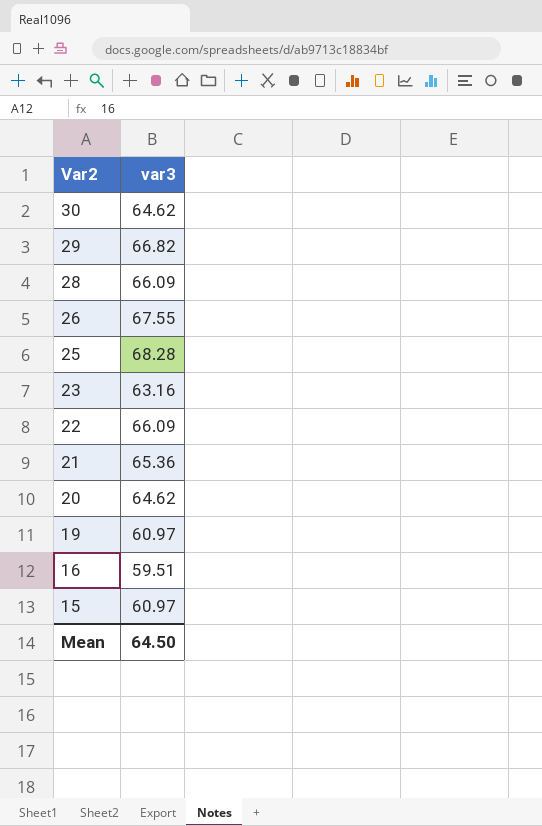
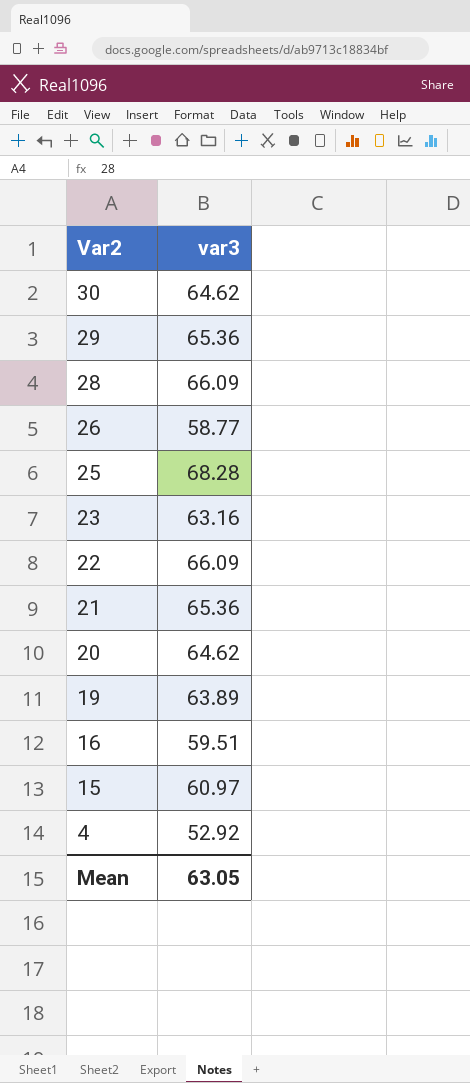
29 | var3: 66.82 -> 65.36
26 | var3: 67.55 -> 58.77
19 | var3: 60.97 -> 63.89
row 4: none -> 52.92
Mean | var3: 64.50 -> 63.05

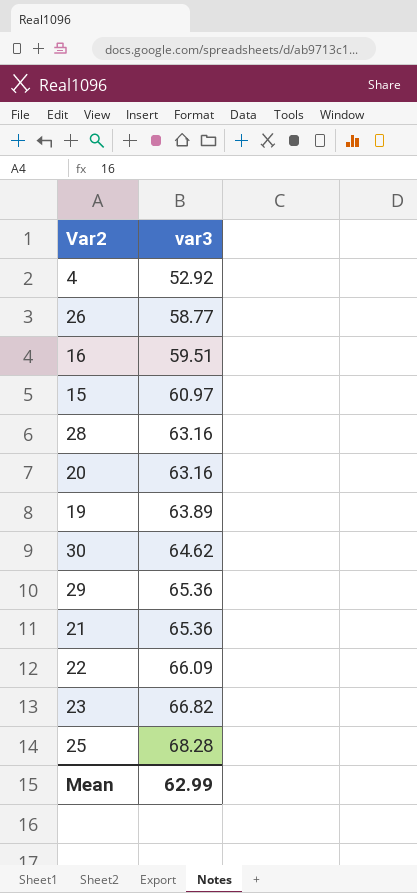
row order: Var2 descending -> var3 ascending
28 | var3: 66.09 -> 63.16
20 | var3: 64.62 -> 63.16
23 | var3: 63.16 -> 66.82
Mean | var3: 63.05 -> 62.99

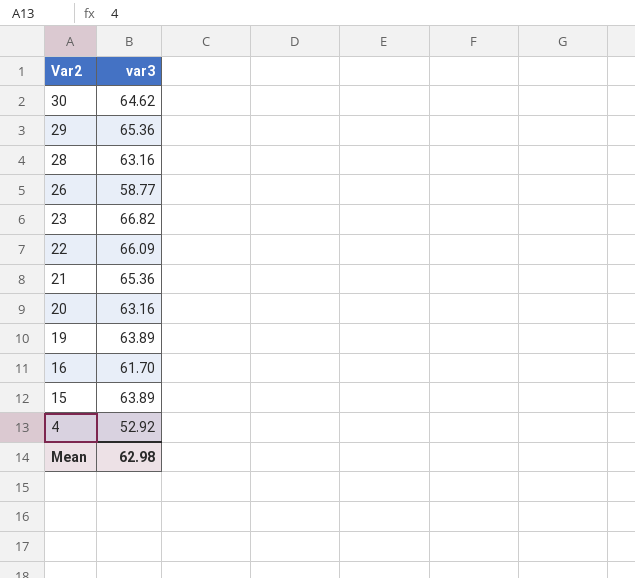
row order: var3 ascending -> Var2 descending
row 25: 68.28 -> none
16 | var3: 59.51 -> 61.70
15 | var3: 60.97 -> 63.89
Mean | var3: 62.99 -> 62.98

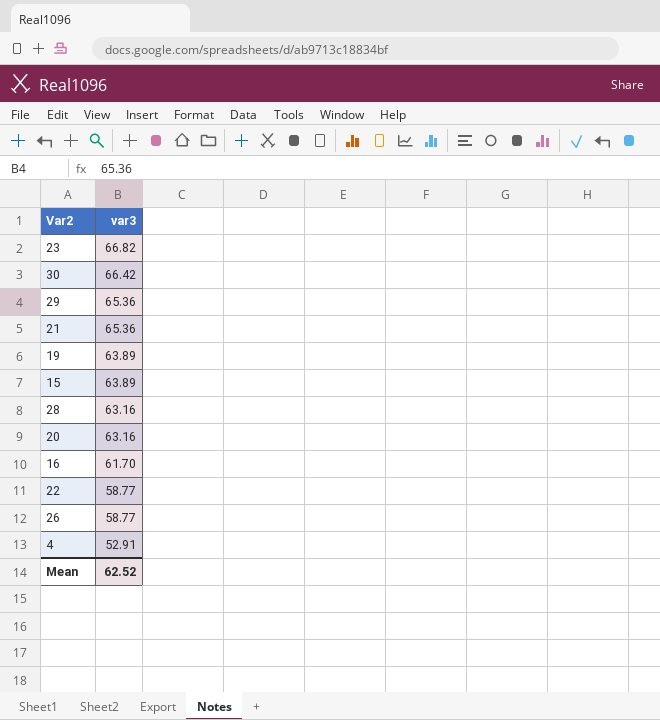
row order: Var2 descending -> var3 descending
30 | var3: 64.62 -> 66.42
22 | var3: 66.09 -> 58.77
4 | var3: 52.92 -> 52.91
Mean | var3: 62.98 -> 62.52

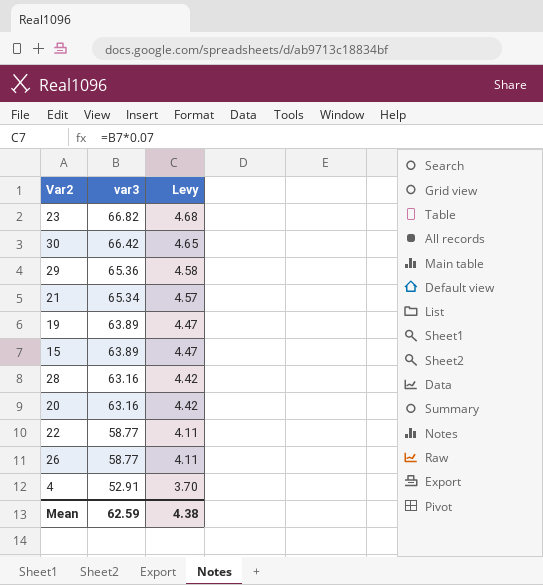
column Levy | formula: none -> [var3] * 0.07
row 16: 61.70 -> none
21 | var3: 65.36 -> 65.34
Mean | var3: 62.52 -> 62.59

